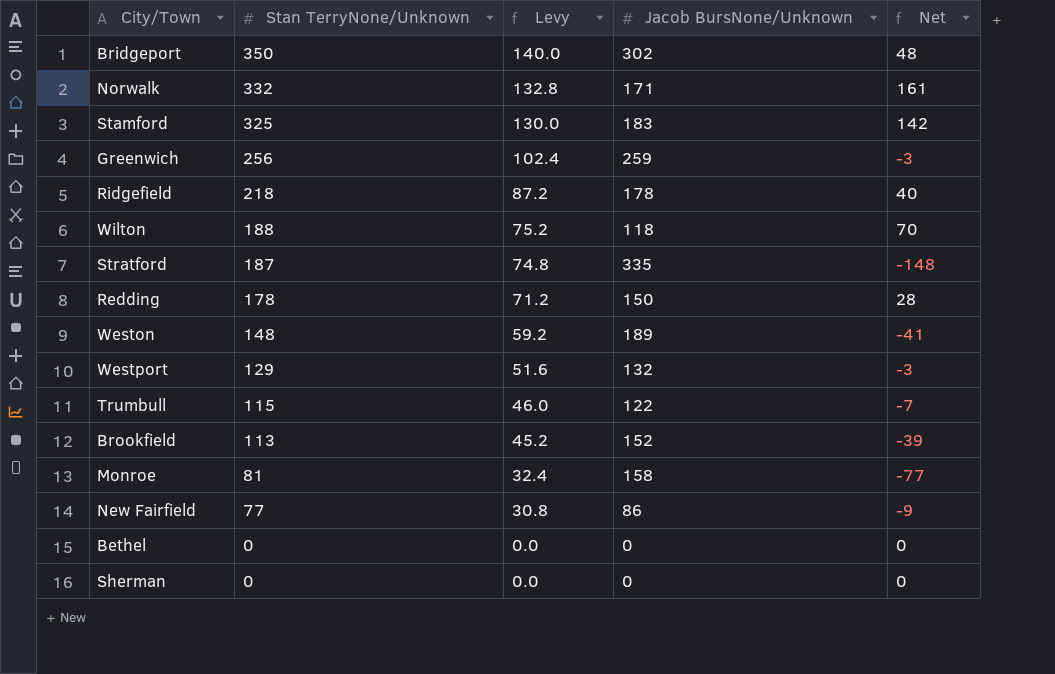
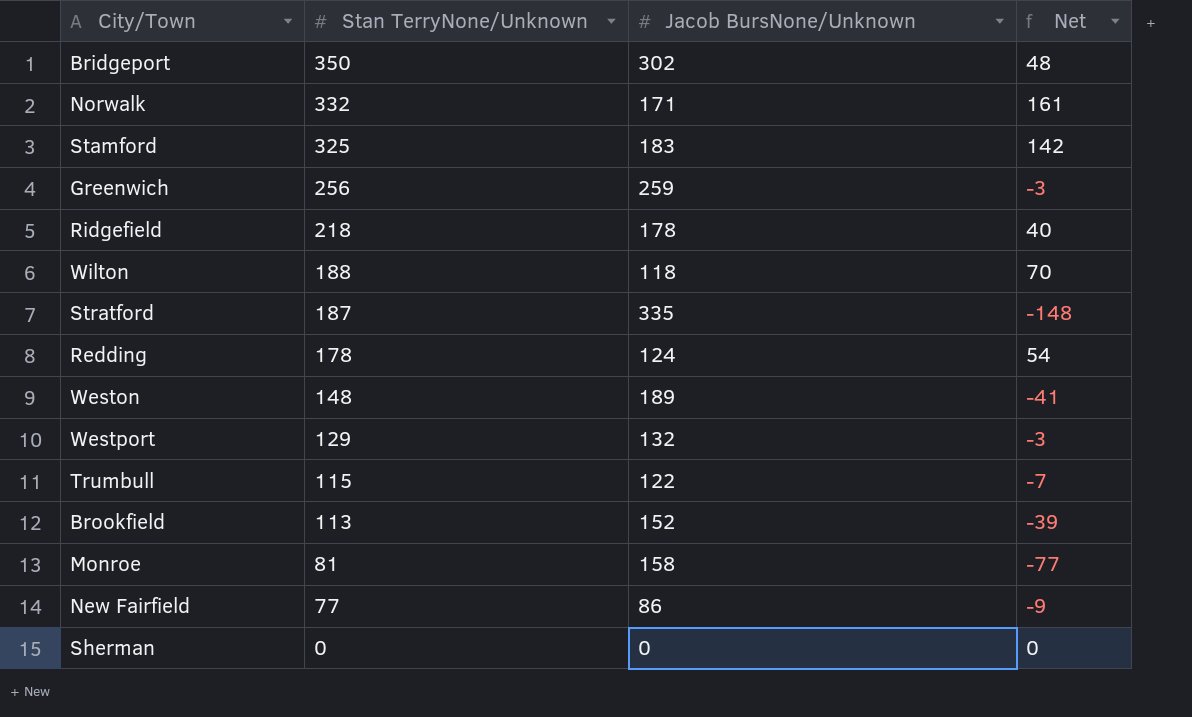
column Levy | formula: [Stan TerryNone/Unknown] * 0.4 -> none
row Bethel: 0 | 0.0 | 0 | 0 -> none
Redding | Jacob BursNone/Unknown: 150 -> 124
Redding | Net: 28 -> 54

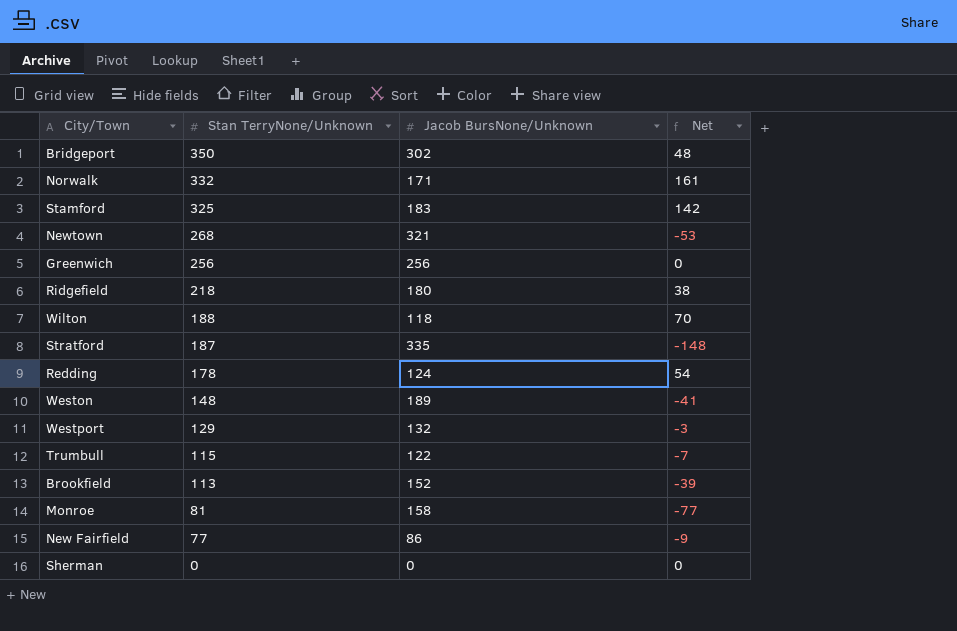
row Newtown: none -> 268 | 321 | -53
Greenwich | Jacob BursNone/Unknown: 259 -> 256
Greenwich | Net: -3 -> 0
Ridgefield | Jacob BursNone/Unknown: 178 -> 180
Ridgefield | Net: 40 -> 38

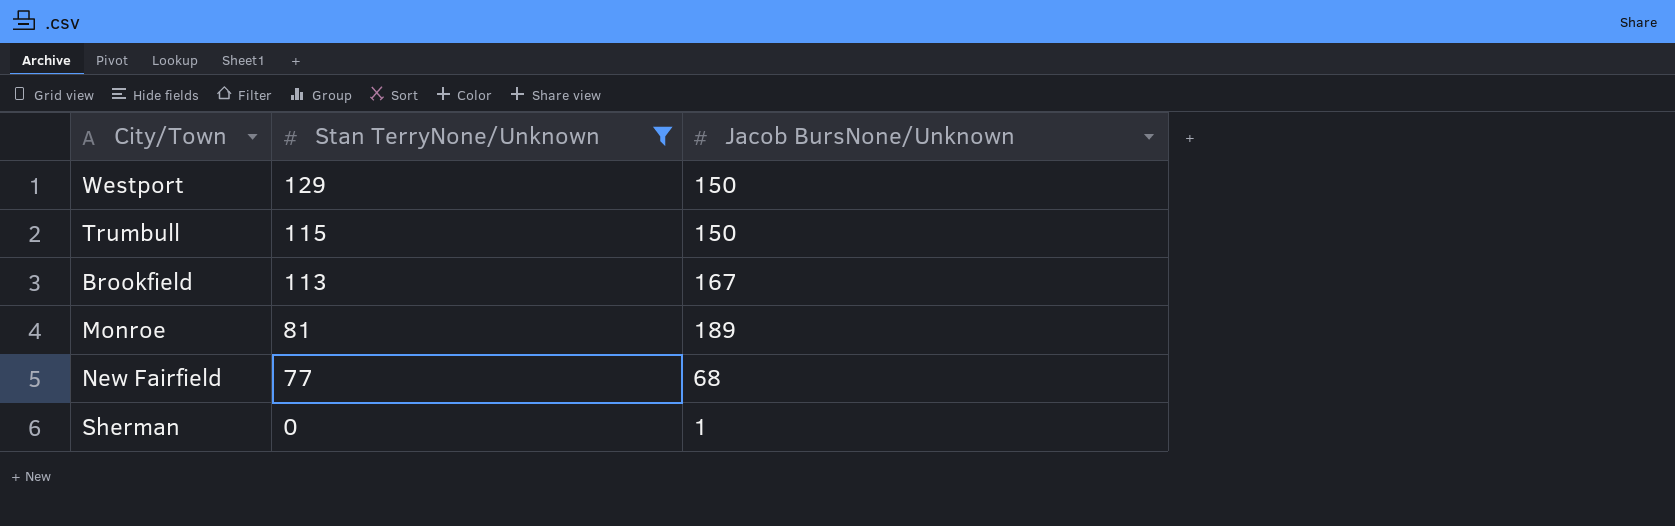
filter: none -> Stan TerryNone/Unknown <= 129
column Net | formula: [Stan TerryNone/Unknown] - [Jacob BursNone/Unknown] -> none
Westport | Jacob BursNone/Unknown: 132 -> 150
Trumbull | Jacob BursNone/Unknown: 122 -> 150
Brookfield | Jacob BursNone/Unknown: 152 -> 167
Monroe | Jacob BursNone/Unknown: 158 -> 189
New Fairfield | Jacob BursNone/Unknown: 86 -> 68
Sherman | Jacob BursNone/Unknown: 0 -> 1

